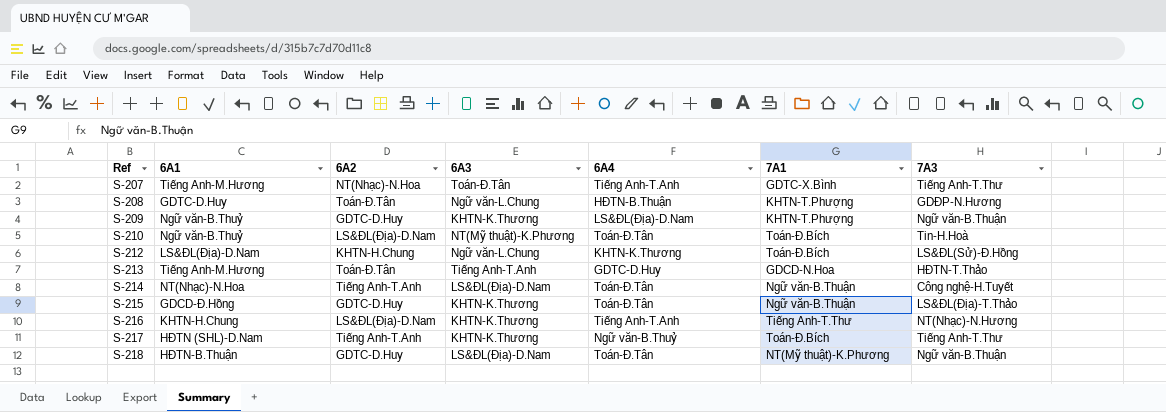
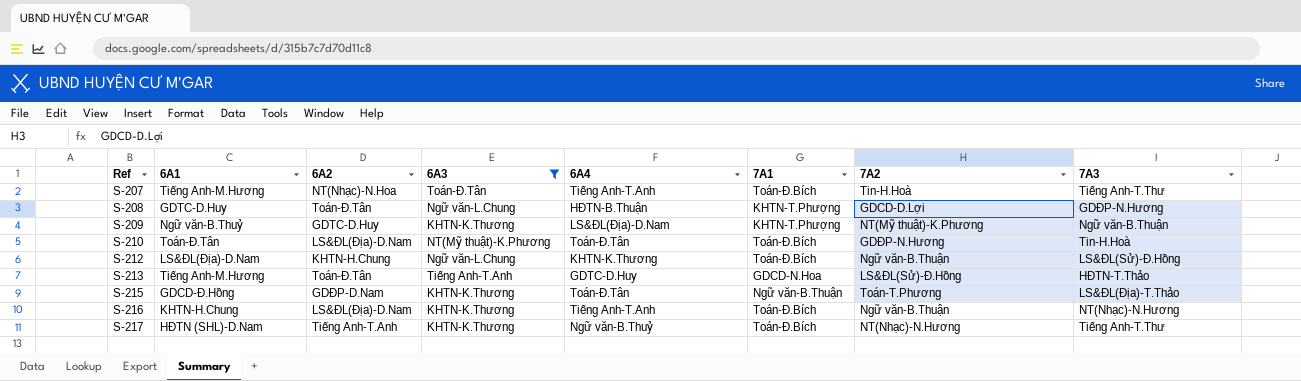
filter: none -> 6A3 != LS&ĐL(Địa)-D.Nam
column 7A2 | position: none -> 7
S-207 | 7A1: GDTC-X.Bình -> Toán-Đ.Bích
S-210 | 6A1: Ngữ văn-B.Thuỷ -> Toán-Đ.Tân
S-215 | 6A2: GDTC-D.Huy -> GDĐP-D.Nam
S-216 | 7A1: Tiếng Anh-T.Thư -> Toán-Đ.Bích

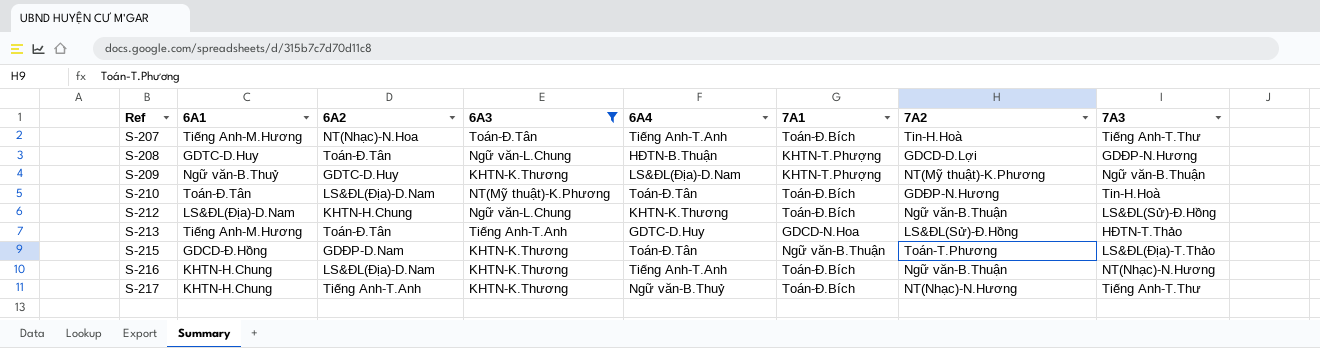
S-217 | 6A1: HĐTN (SHL)-D.Nam -> KHTN-H.Chung

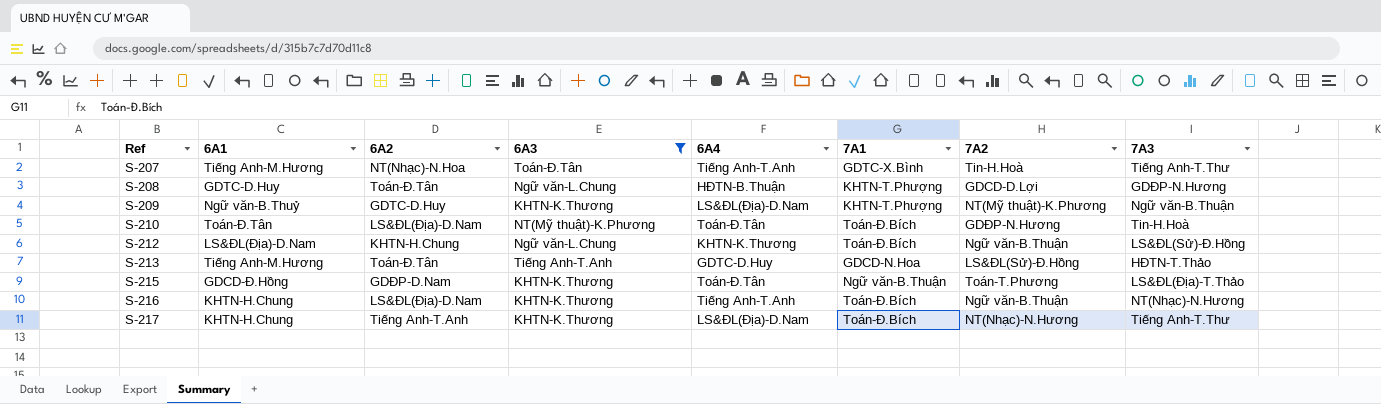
S-207 | 7A1: Toán-Đ.Bích -> GDTC-X.Bình
S-217 | 6A4: Ngữ văn-B.Thuỷ -> LS&ĐL(Địa)-D.Nam

